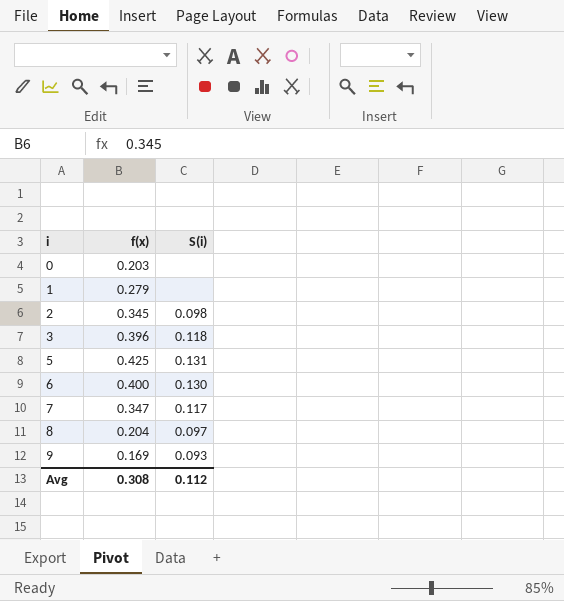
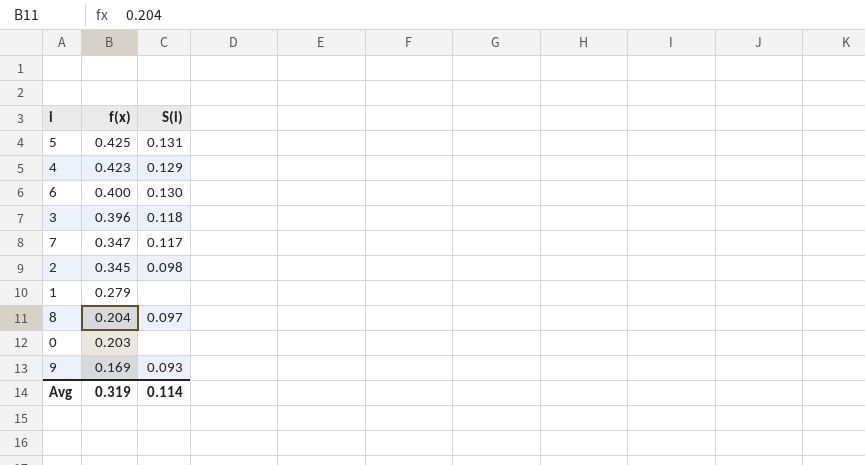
row order: i ascending -> f(x) descending
row 4: none -> 0.423 | 0.129
Avg | f(x): 0.308 -> 0.319
Avg | S(i): 0.112 -> 0.114

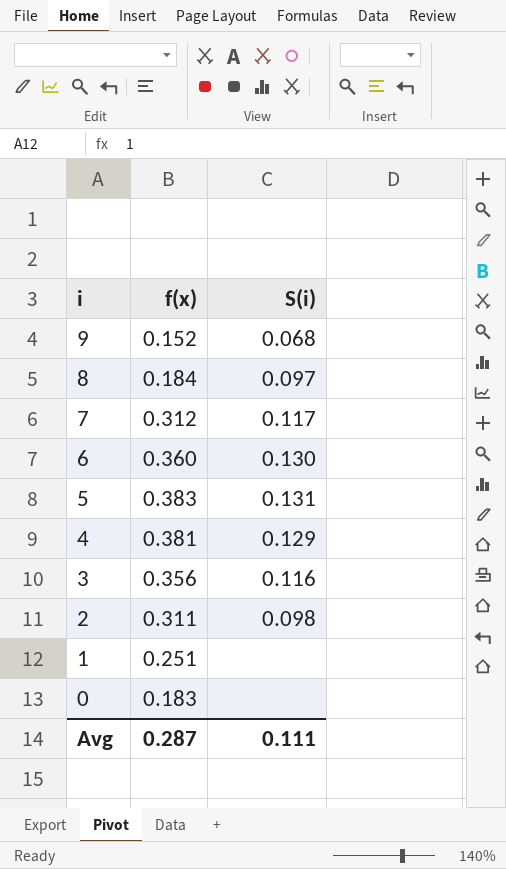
row order: f(x) descending -> i descending
9 | f(x): 0.169 -> 0.152
9 | S(i): 0.093 -> 0.068
8 | f(x): 0.204 -> 0.184
7 | f(x): 0.347 -> 0.312
6 | f(x): 0.400 -> 0.360
5 | f(x): 0.425 -> 0.383
4 | f(x): 0.423 -> 0.381
3 | f(x): 0.396 -> 0.356
3 | S(i): 0.118 -> 0.116
2 | f(x): 0.345 -> 0.311
1 | f(x): 0.279 -> 0.251
0 | f(x): 0.203 -> 0.183
Avg | f(x): 0.319 -> 0.287
Avg | S(i): 0.114 -> 0.111

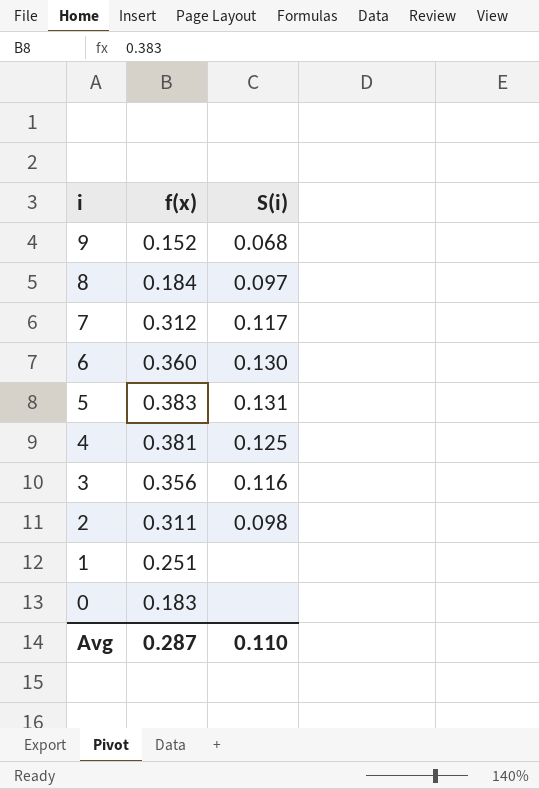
4 | S(i): 0.129 -> 0.125
Avg | S(i): 0.111 -> 0.110

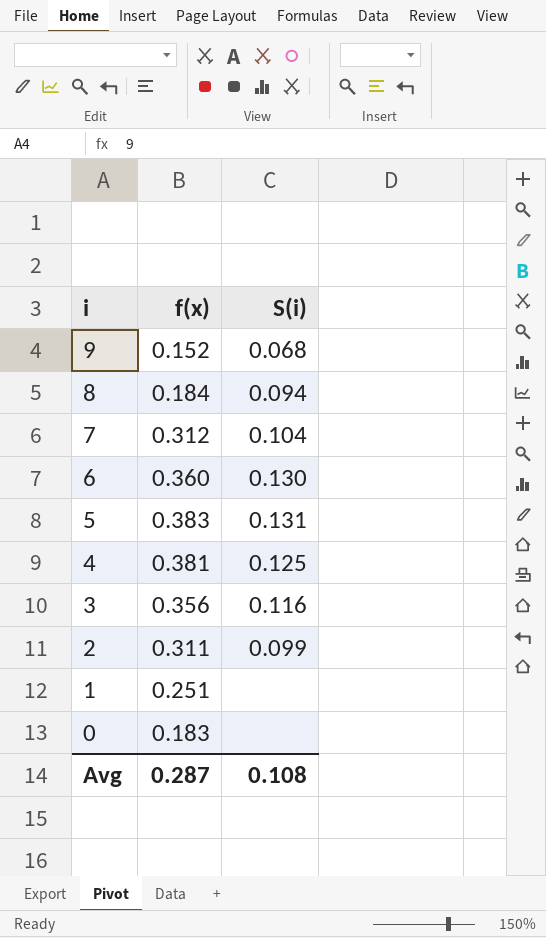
8 | S(i): 0.097 -> 0.094
7 | S(i): 0.117 -> 0.104
2 | S(i): 0.098 -> 0.099
Avg | S(i): 0.110 -> 0.108

